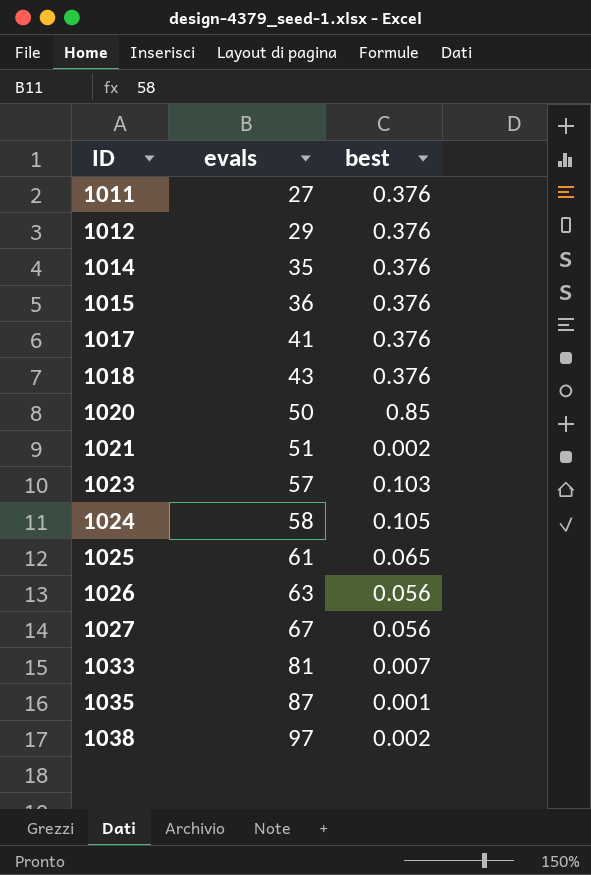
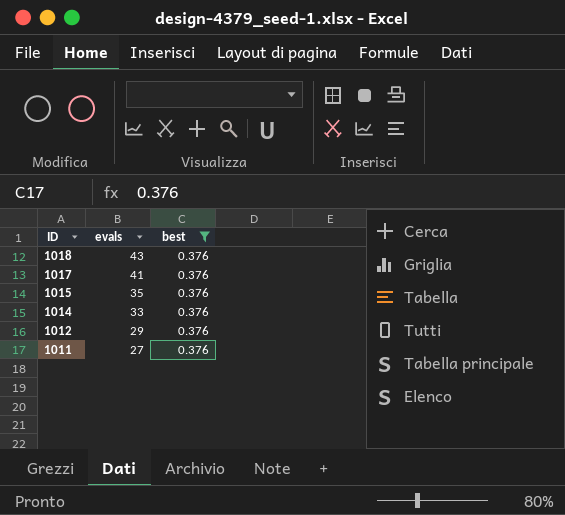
filter: none -> best = 0.376
row order: ID ascending -> ID descending
1015 | evals: 36 -> 35
1014 | evals: 35 -> 33

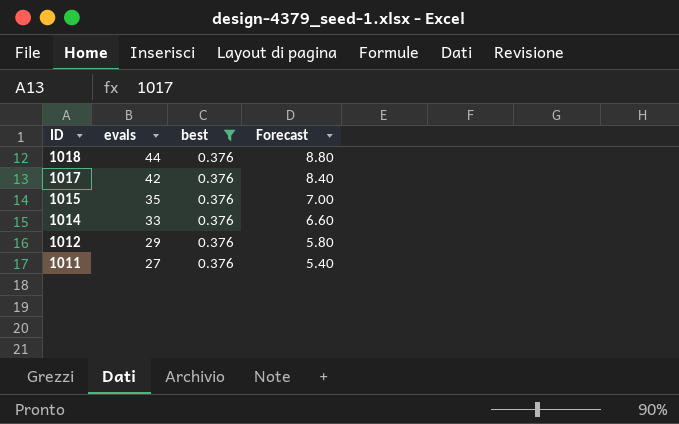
column Forecast | formula: none -> [evals] * 0.2
1018 | evals: 43 -> 44
1017 | evals: 41 -> 42

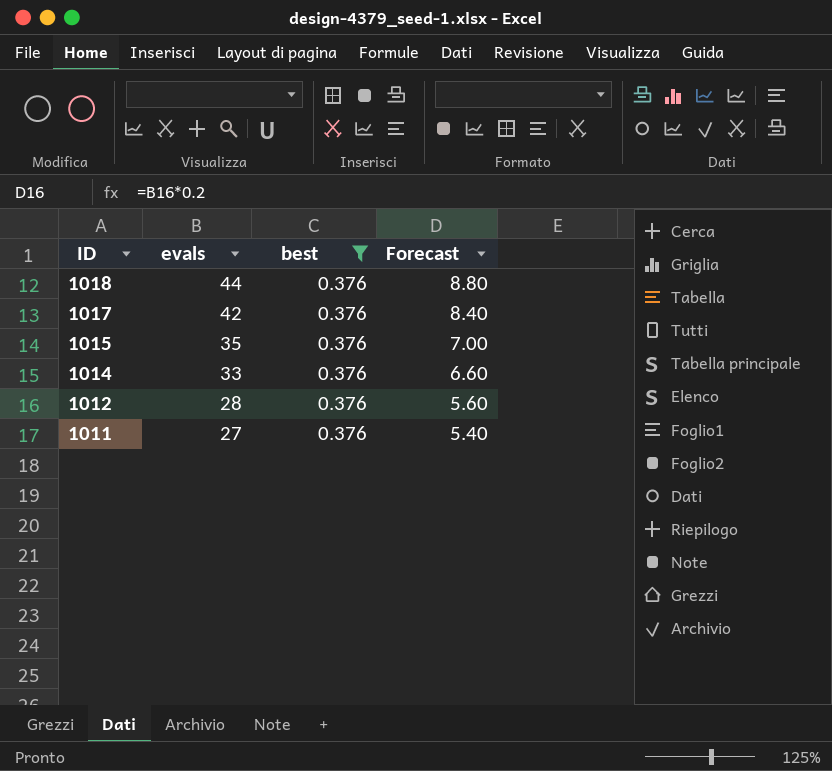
1012 | evals: 29 -> 28
1012 | Forecast: 5.80 -> 5.60

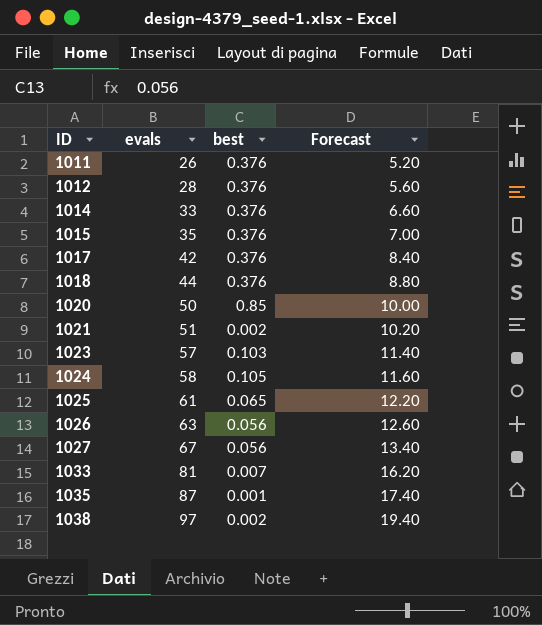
filter: best = 0.376 -> none
row order: ID descending -> ID ascending
1011 | evals: 27 -> 26
1011 | Forecast: 5.40 -> 5.20

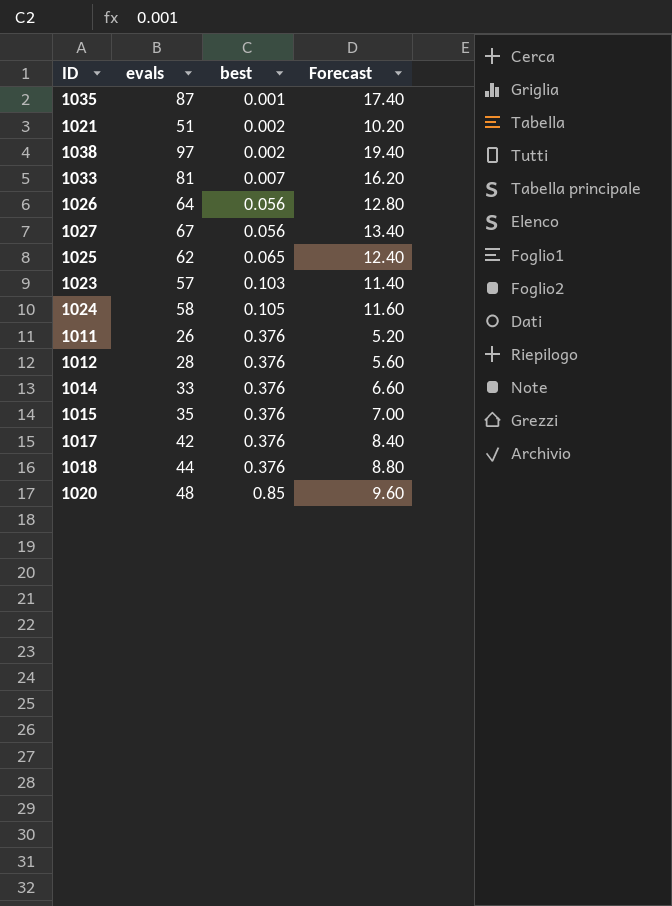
row order: ID ascending -> best ascending
1026 | evals: 63 -> 64
1026 | Forecast: 12.60 -> 12.80
1025 | evals: 61 -> 62
1025 | Forecast: 12.20 -> 12.40
1020 | evals: 50 -> 48
1020 | Forecast: 10.00 -> 9.60

